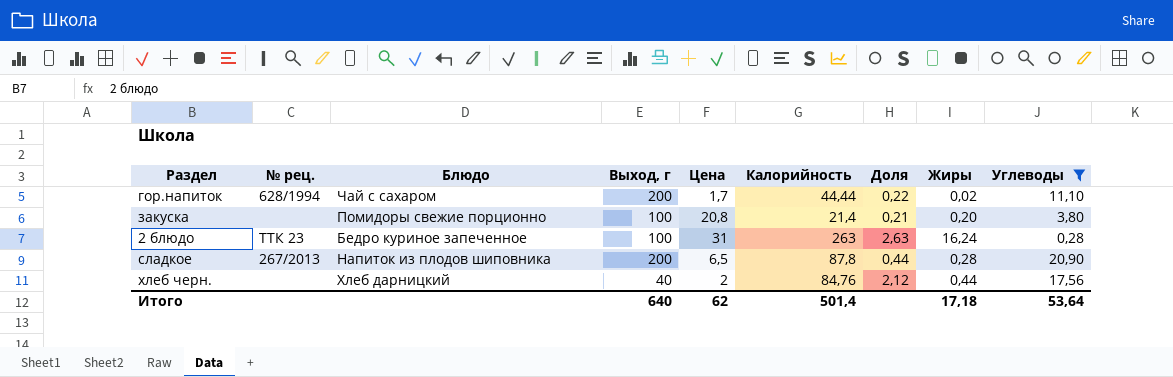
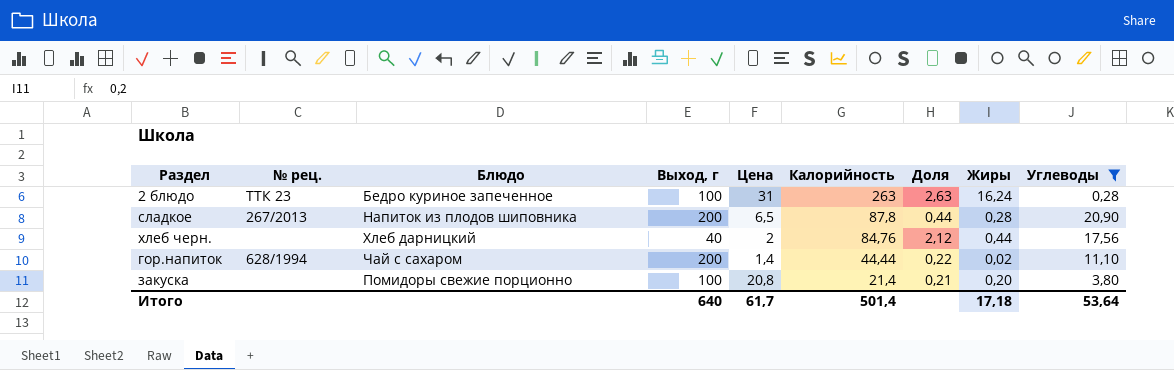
row order: none -> Калорийность descending
гор.напиток | Цена: 1,7 -> 1,4
Итого | Цена: 62 -> 61,7

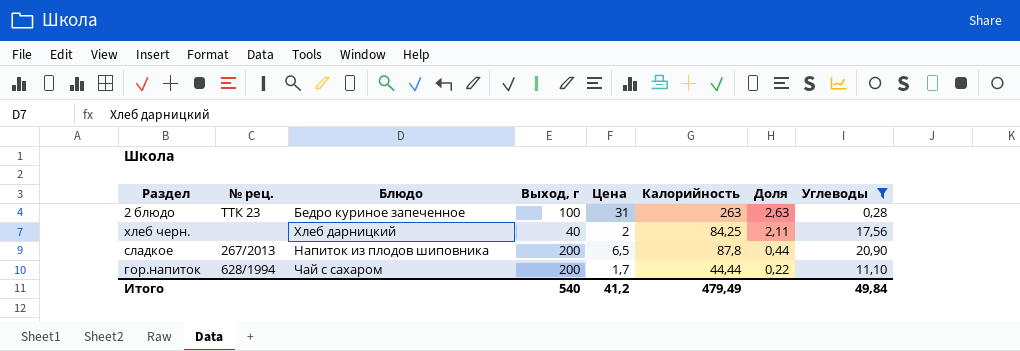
row order: Калорийность descending -> Доля descending
column Жиры | position: 8 -> none
row закуска: none | Помидоры свежие порционно | 100 | 20,8 | 21,4 | 0,21 | 0,20 | 3,80 -> none
хлеб черн. | Калорийность: 84,76 -> 84,25
хлеб черн. | Доля: 2,12 -> 2,11
гор.напиток | Цена: 1,4 -> 1,7
Итого | Выход, г: 640 -> 540
Итого | Цена: 61,7 -> 41,2
Итого | Калорийность: 501,4 -> 479,49
Итого | Углеводы: 53,64 -> 49,84

